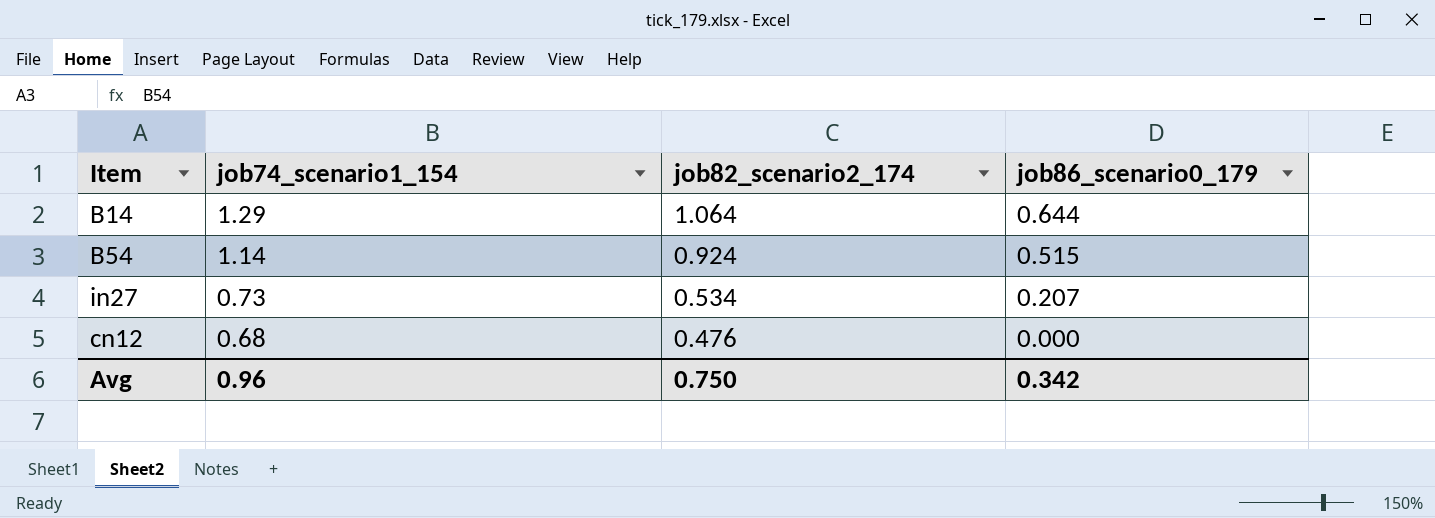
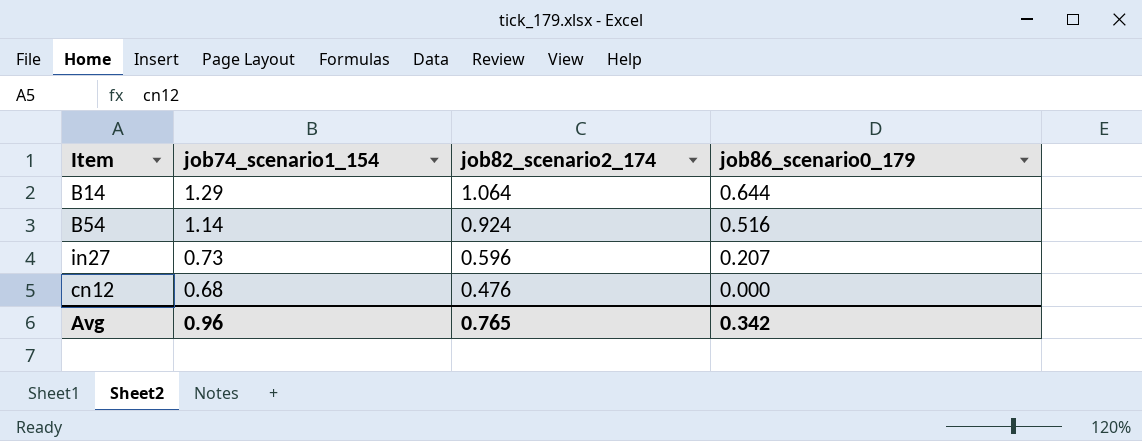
B54 | job86_scenario0_179: 0.515 -> 0.516
in27 | job82_scenario2_174: 0.534 -> 0.596
Avg | job82_scenario2_174: 0.750 -> 0.765

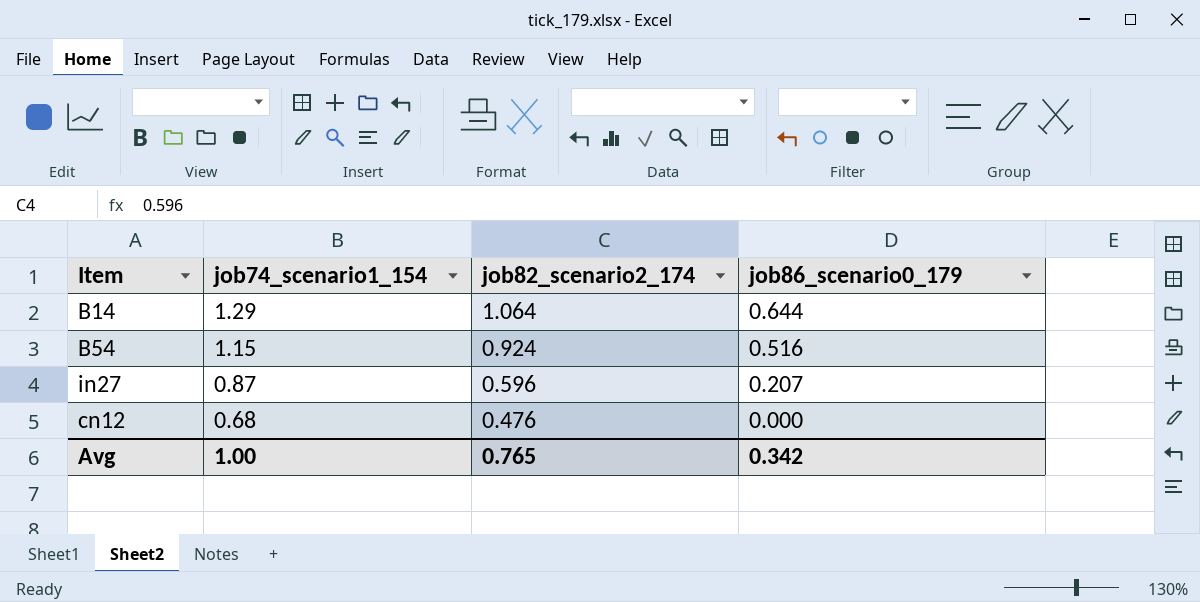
B54 | job74_scenario1_154: 1.14 -> 1.15
in27 | job74_scenario1_154: 0.73 -> 0.87
Avg | job74_scenario1_154: 0.96 -> 1.00

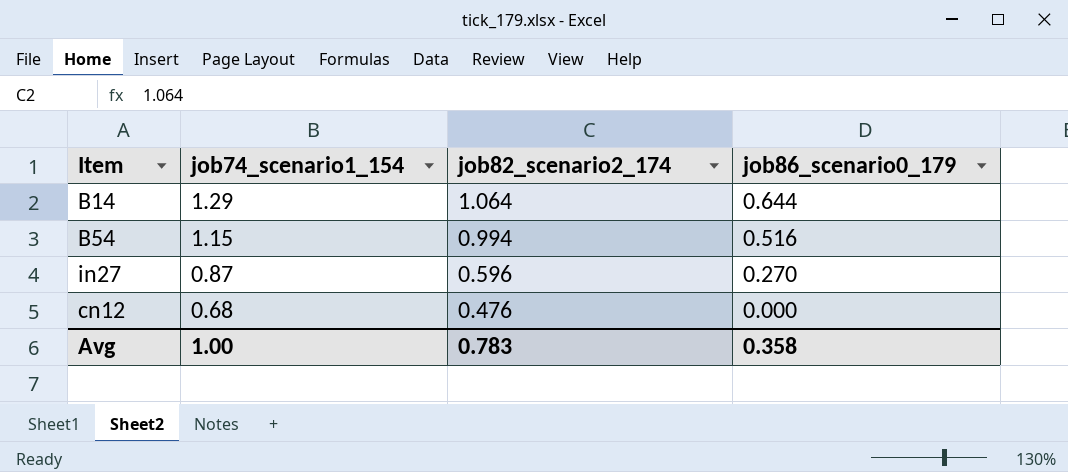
B54 | job82_scenario2_174: 0.924 -> 0.994
in27 | job86_scenario0_179: 0.207 -> 0.270
Avg | job82_scenario2_174: 0.765 -> 0.783
Avg | job86_scenario0_179: 0.342 -> 0.358

